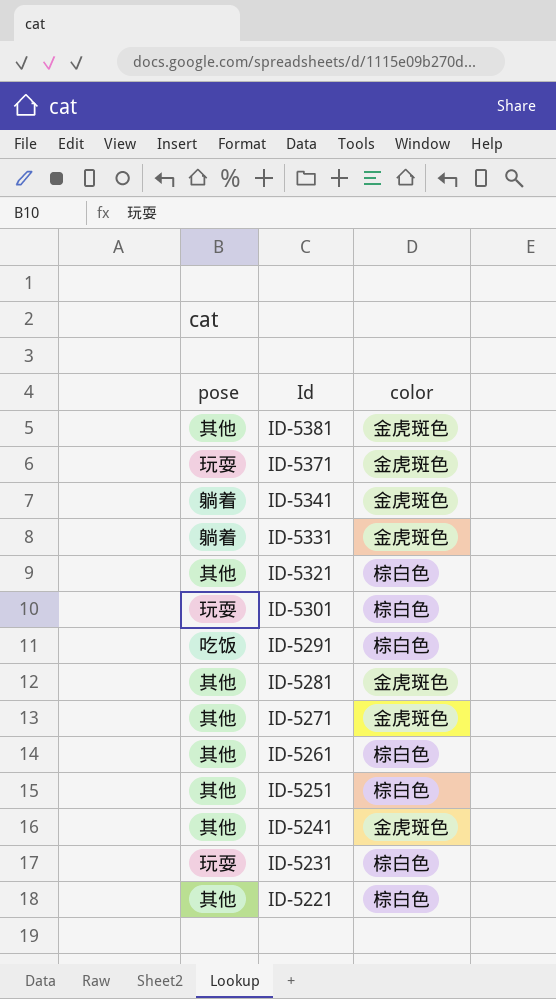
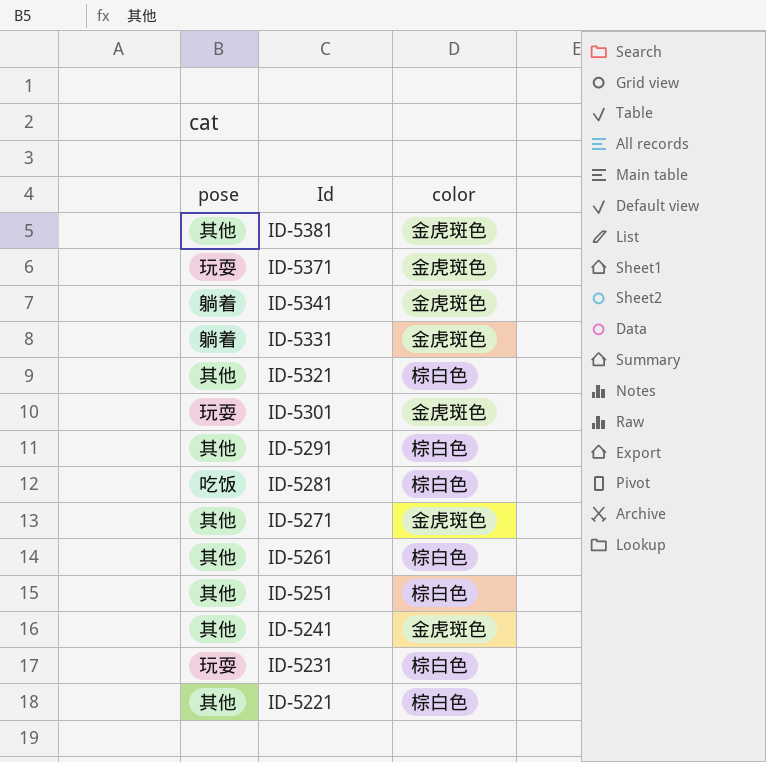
ID-5301 | color: 棕白色 -> 金虎斑色
ID-5291 | pose: 吃饭 -> 其他
ID-5281 | pose: 其他 -> 吃饭
ID-5281 | color: 金虎斑色 -> 棕白色

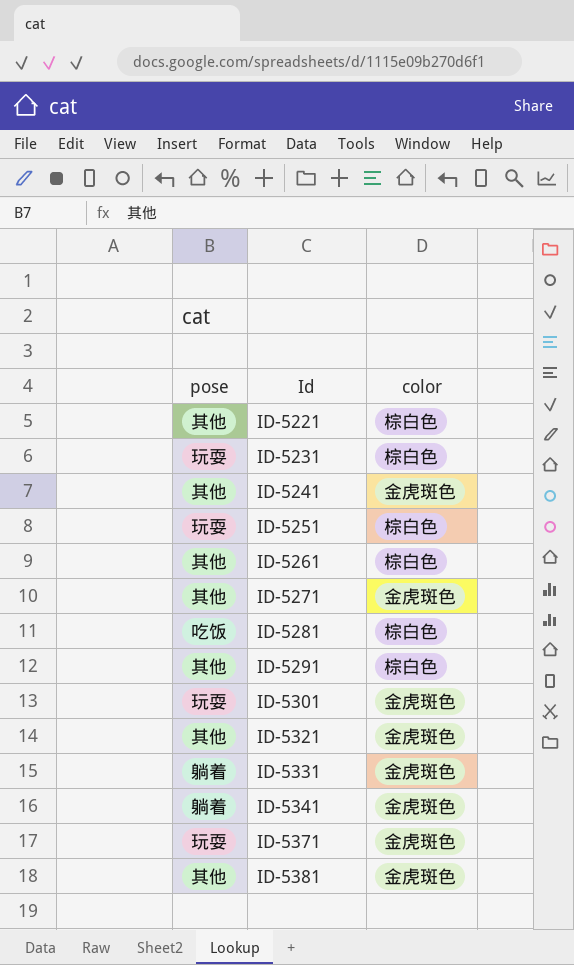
row order: Id descending -> Id ascending
ID-5251 | pose: 其他 -> 玩耍
ID-5321 | color: 棕白色 -> 金虎斑色

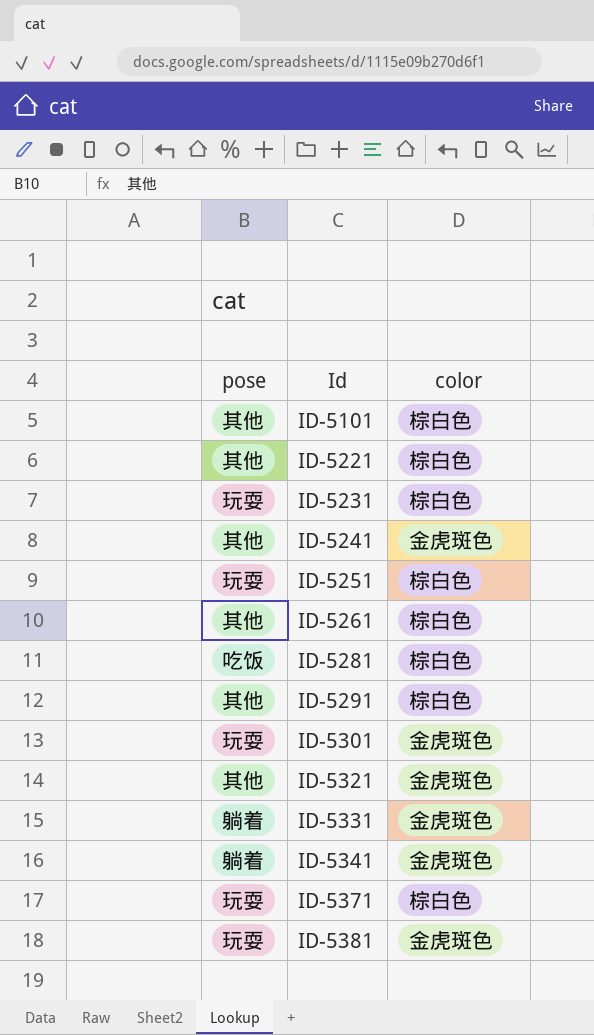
row ID-5271: 其他 | 金虎斑色 -> none
row ID-5101: none -> 其他 | 棕白色
ID-5371 | color: 金虎斑色 -> 棕白色
ID-5381 | pose: 其他 -> 玩耍

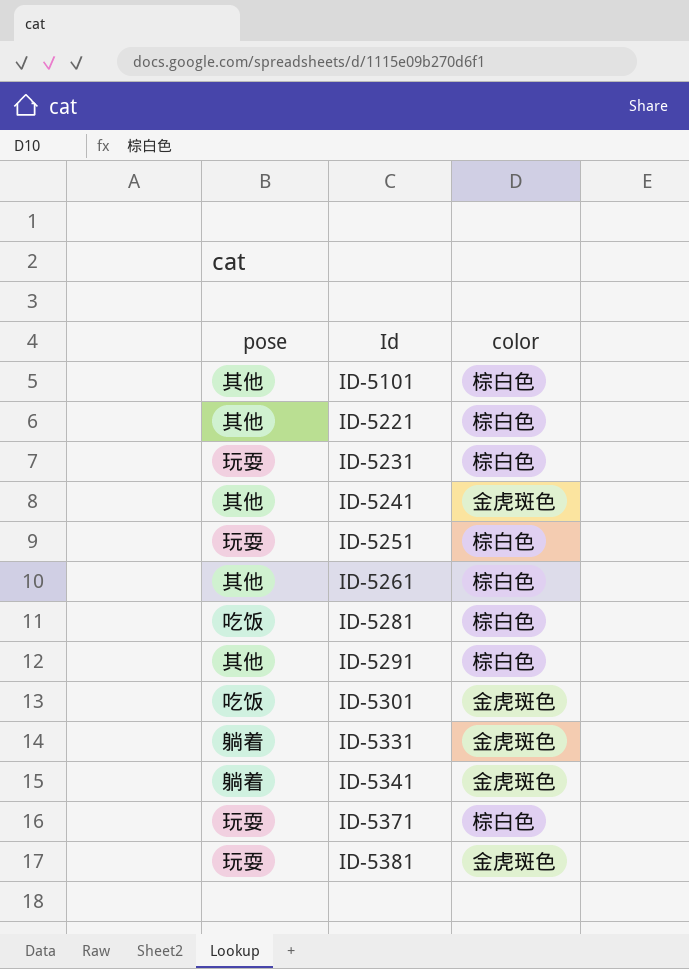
row ID-5321: 其他 | 金虎斑色 -> none
ID-5301 | pose: 玩耍 -> 吃饭

